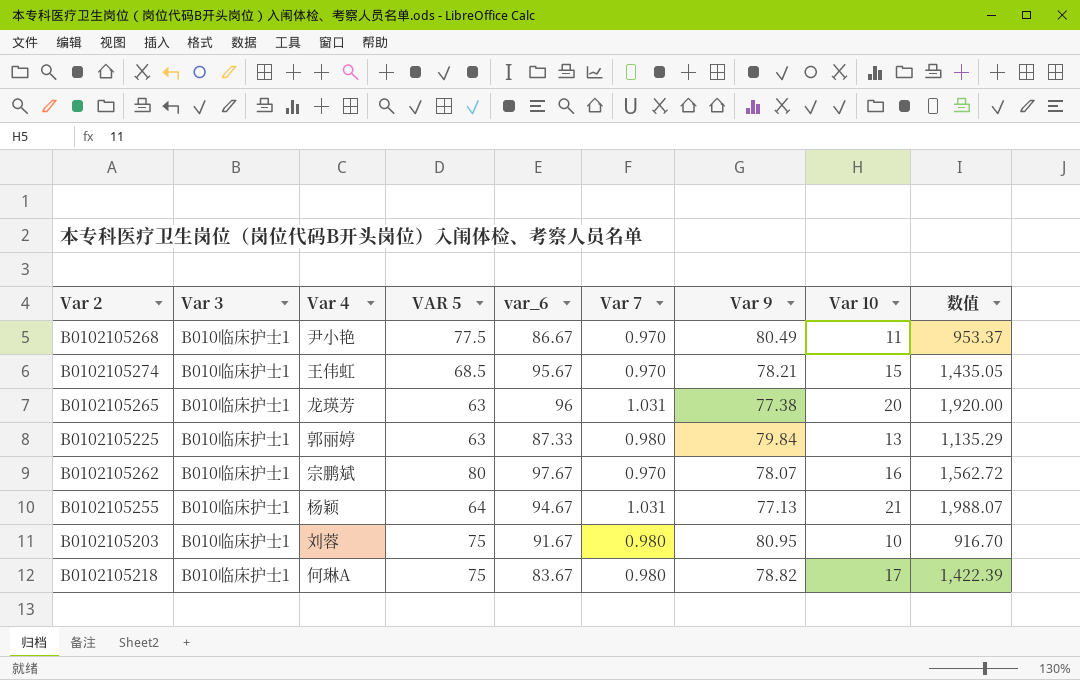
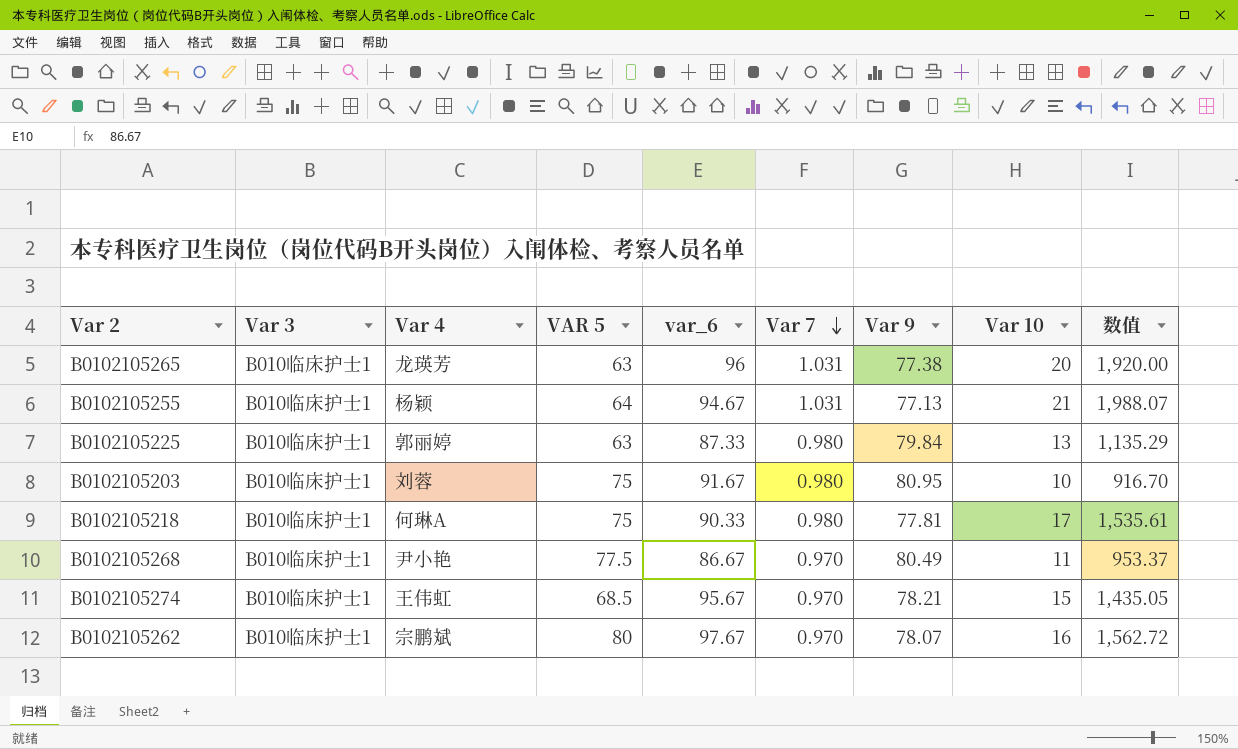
row order: none -> Var 7 descending
B0102105218 | var_6: 83.67 -> 90.33
B0102105218 | Var 9: 78.82 -> 77.81
B0102105218 | 数值: 1,422.39 -> 1,535.61

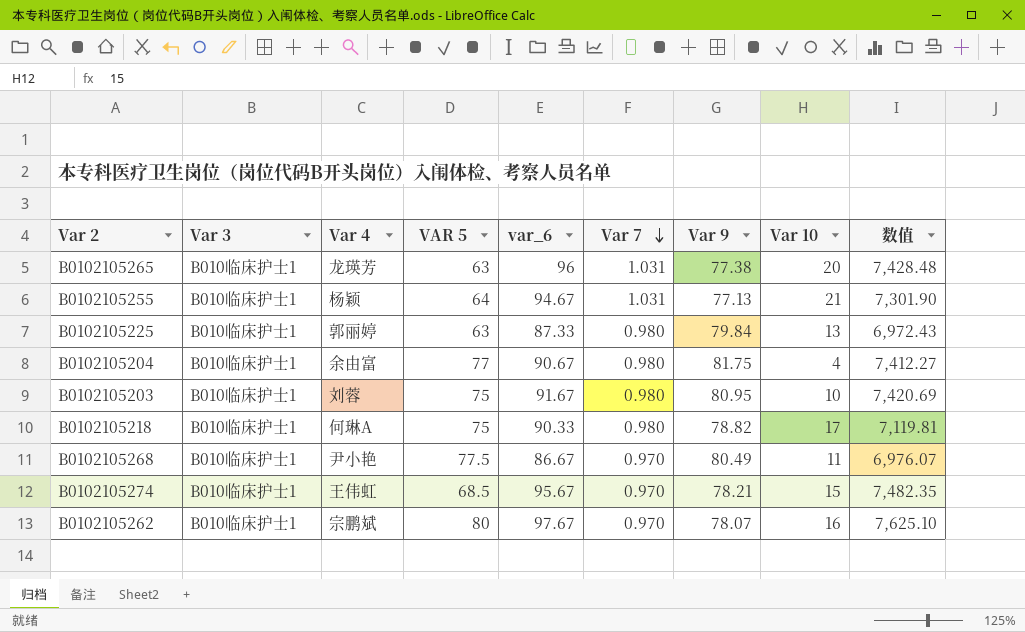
column 数值 | formula: [var_6] * [Var 10] -> [var_6] * [Var 9]
row B0102105204: none -> B010临床护士1 | 余由富 | 77 | 90.67 | 0.980 | 81.75 | 4 | 7,412.27
B0102105218 | Var 9: 77.81 -> 78.82

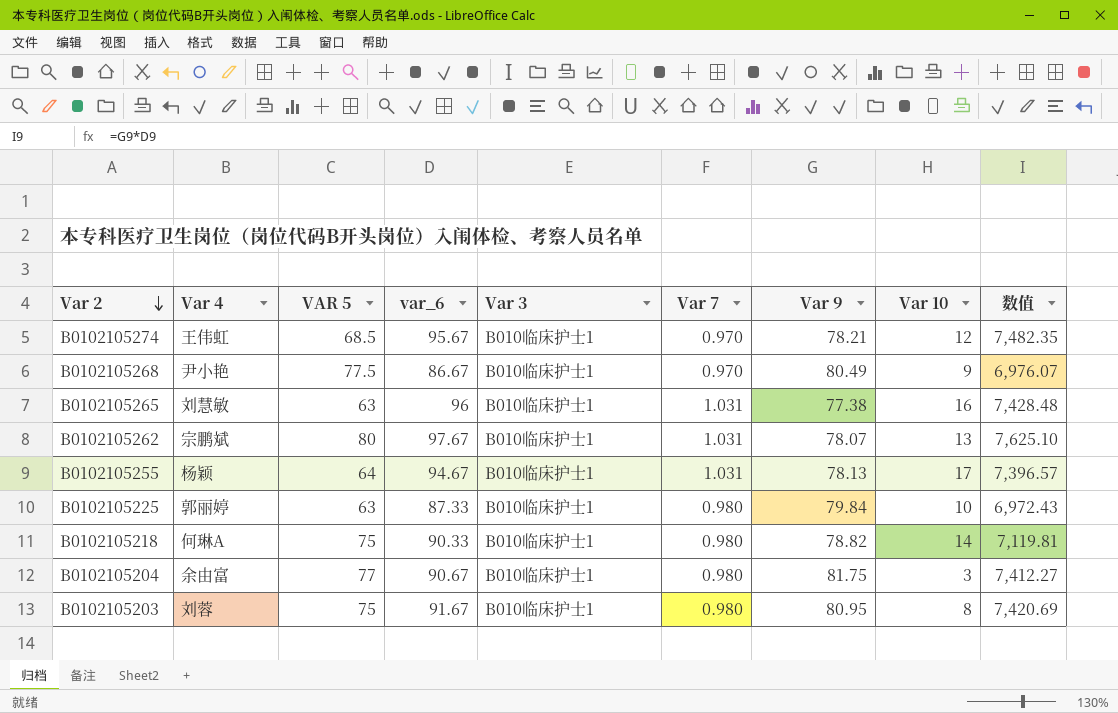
row order: Var 7 descending -> Var 2 descending
column Var 3 | position: 2 -> 5
B0102105274 | Var 10: 15 -> 12
B0102105268 | Var 10: 11 -> 9
B0102105265 | Var 4: 龙瑛芳 -> 刘慧敏
B0102105265 | Var 10: 20 -> 16
B0102105262 | Var 7: 0.970 -> 1.031
B0102105262 | Var 10: 16 -> 13
B0102105255 | Var 9: 77.13 -> 78.13
B0102105255 | Var 10: 21 -> 17
B0102105255 | 数值: 7,301.90 -> 7,396.57
B0102105225 | Var 10: 13 -> 10
B0102105218 | Var 10: 17 -> 14
B0102105204 | Var 10: 4 -> 3
B0102105203 | Var 10: 10 -> 8

